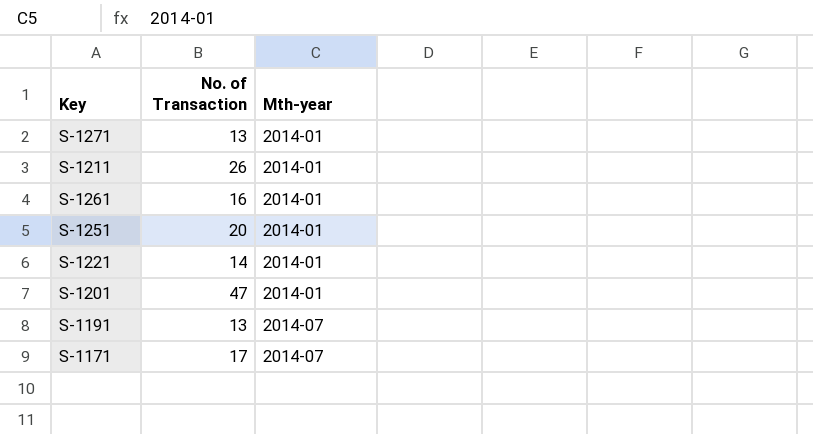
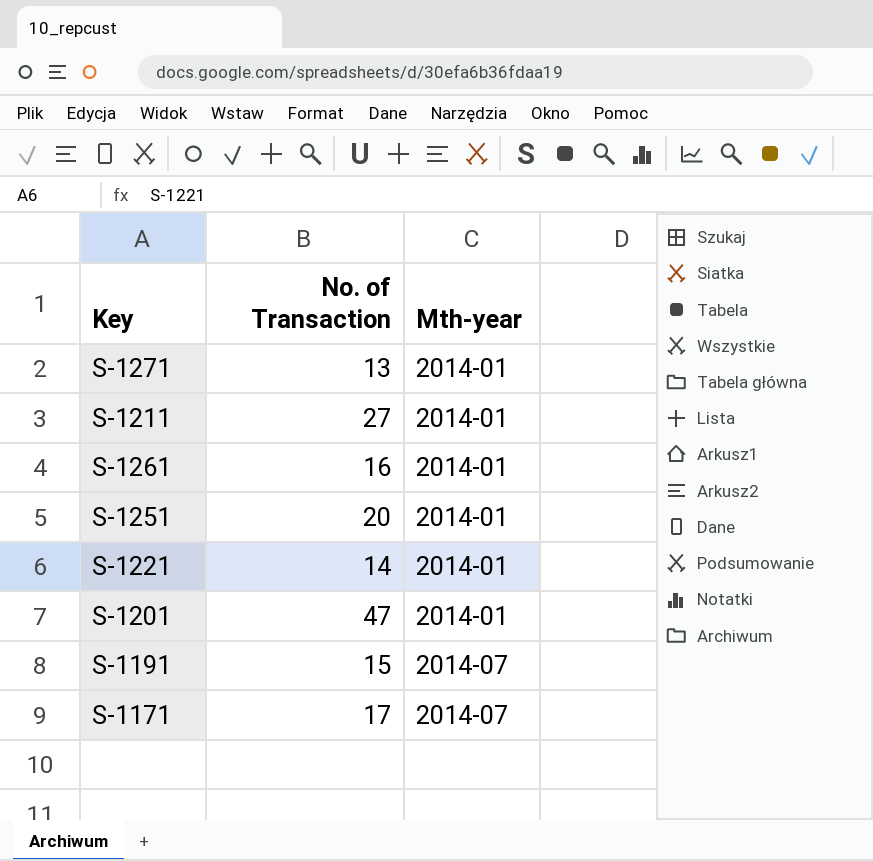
S-1211 | No. of Transaction: 26 -> 27
S-1191 | No. of Transaction: 13 -> 15

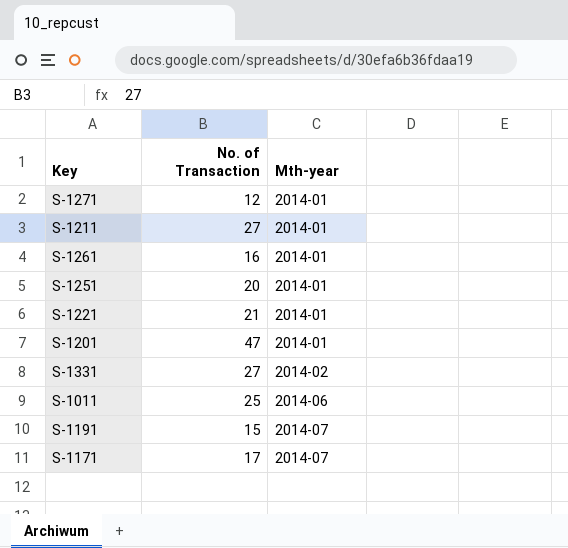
S-1271 | No. of Transaction: 13 -> 12
S-1221 | No. of Transaction: 14 -> 21
row S-1331: none -> 27 | 2014-02
row S-1011: none -> 25 | 2014-06

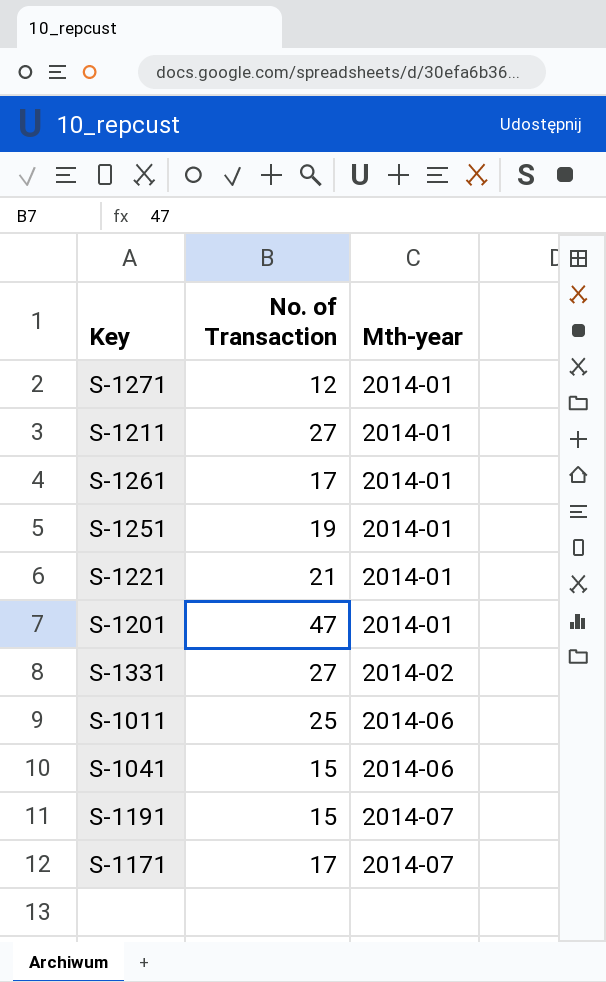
S-1261 | No. of Transaction: 16 -> 17
S-1251 | No. of Transaction: 20 -> 19
row S-1041: none -> 15 | 2014-06

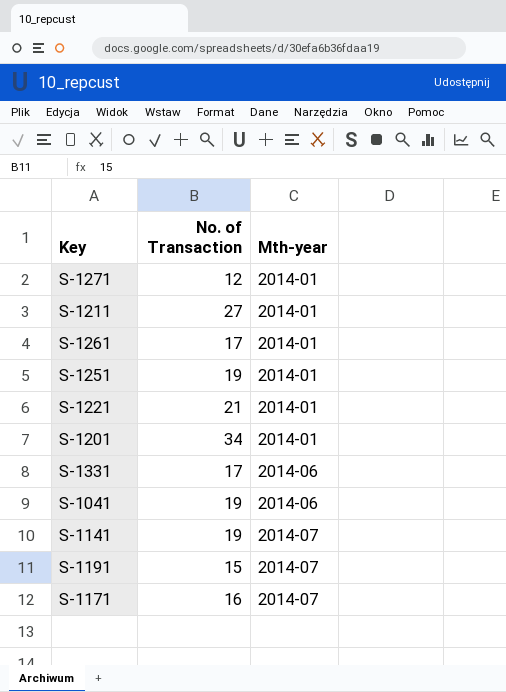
row S-1011: 25 | 2014-06 -> none
S-1201 | No. of Transaction: 47 -> 34
S-1331 | No. of Transaction: 27 -> 17
S-1331 | Mth-year: 2014-02 -> 2014-06
S-1041 | No. of Transaction: 15 -> 19
row S-1141: none -> 19 | 2014-07
S-1171 | No. of Transaction: 17 -> 16

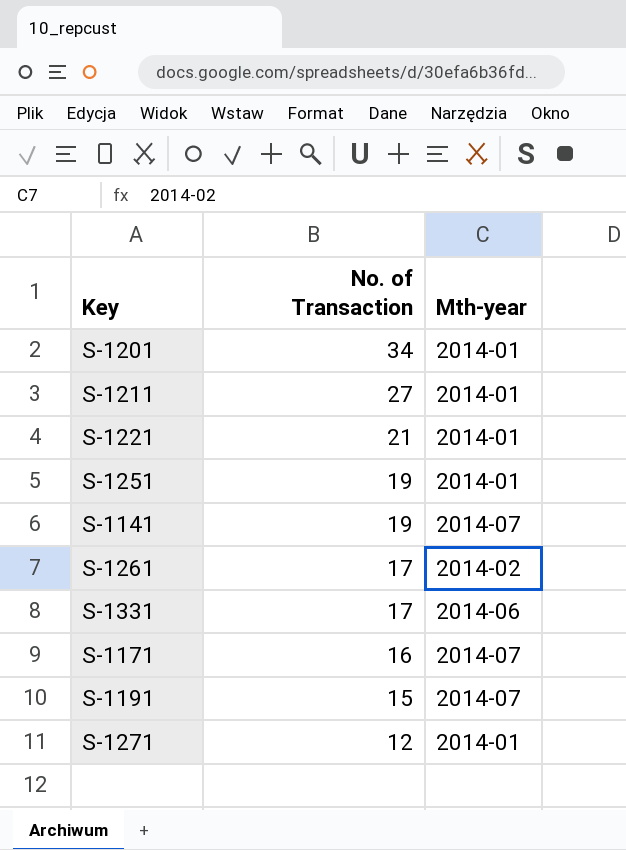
row order: Mth-year ascending -> No. of Transaction descending
row S-1041: 19 | 2014-06 -> none
S-1261 | Mth-year: 2014-01 -> 2014-02

